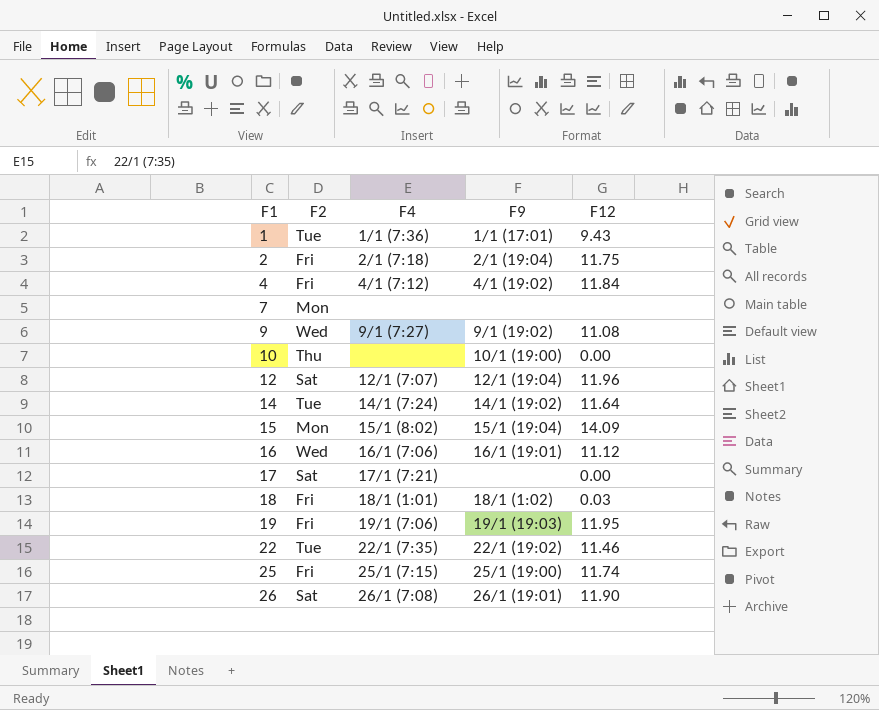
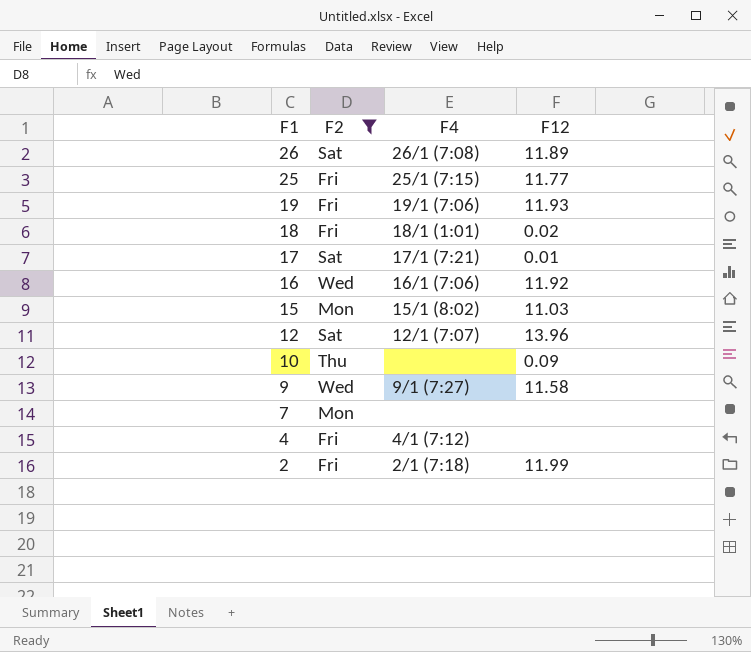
filter: none -> F2 != Tue
row order: F1 ascending -> F1 descending
column F9 | position: 4 -> none
26 | F12: 11.90 -> 11.89
25 | F12: 11.74 -> 11.77
19 | F12: 11.95 -> 11.93
18 | F12: 0.03 -> 0.02
17 | F12: 0.00 -> 0.01
16 | F12: 11.12 -> 11.92
15 | F12: 14.09 -> 11.03
12 | F12: 11.96 -> 13.96
10 | F12: 0.00 -> 0.09
9 | F12: 11.08 -> 11.58
4 | F12: 11.84 -> none
2 | F12: 11.75 -> 11.99

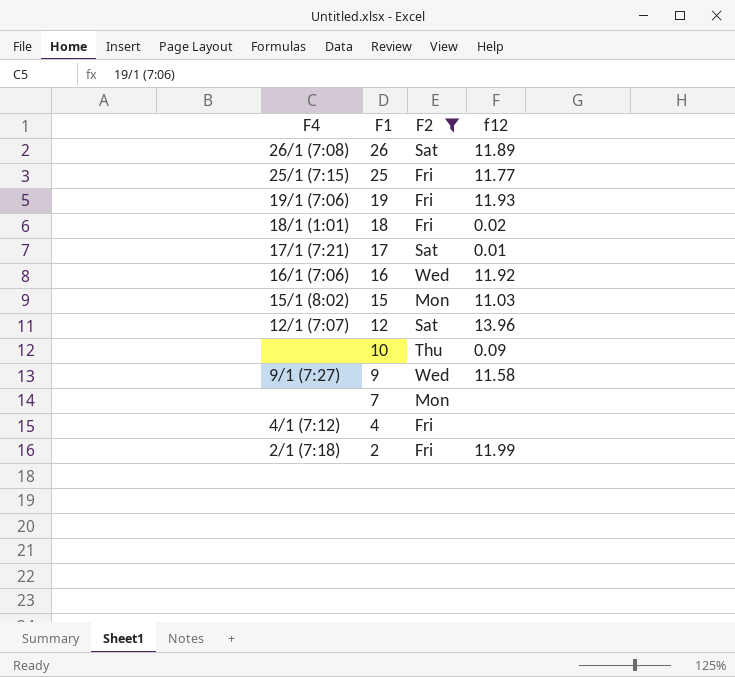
column F4 | position: 3 -> 1
column name: F12 -> f12

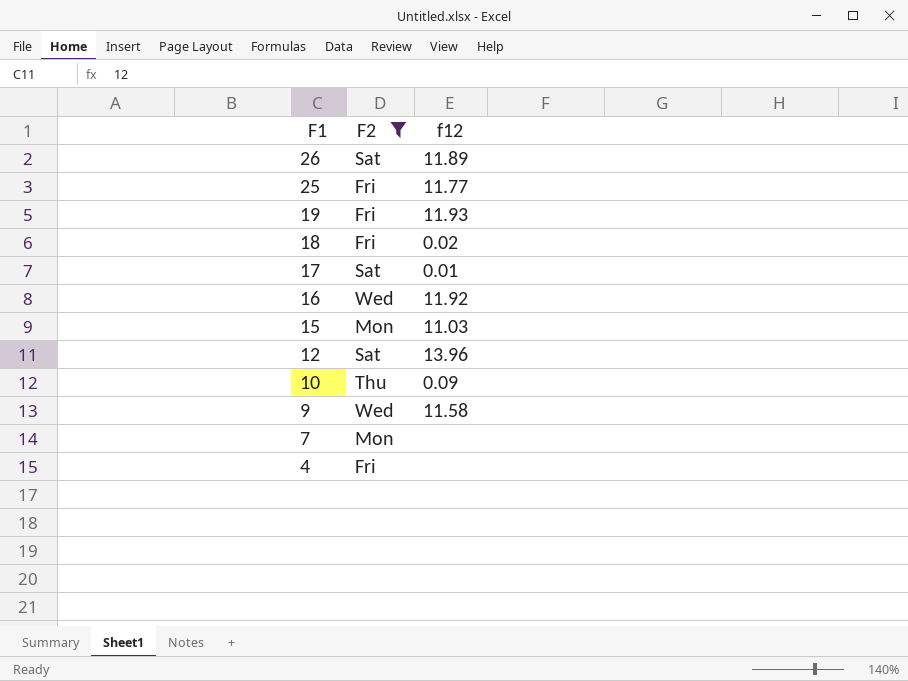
column F4 | position: 1 -> none
row 2: 2/1 (7:18) | Fri | 11.99 -> none

